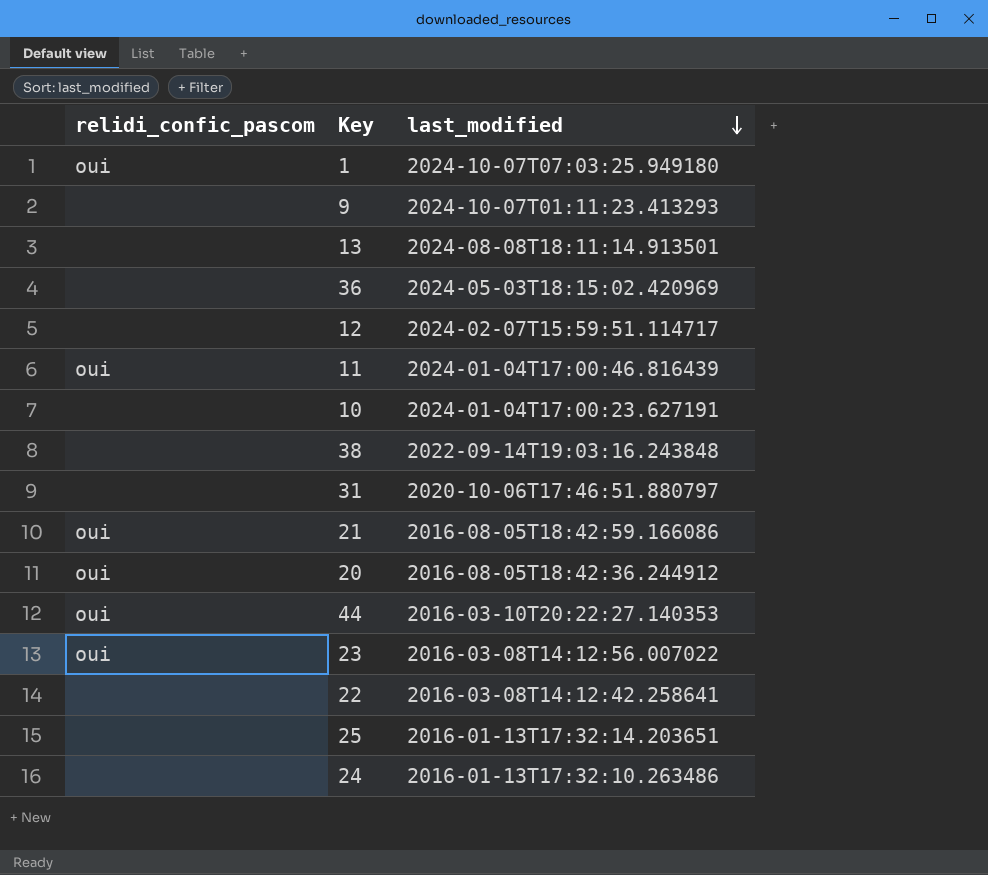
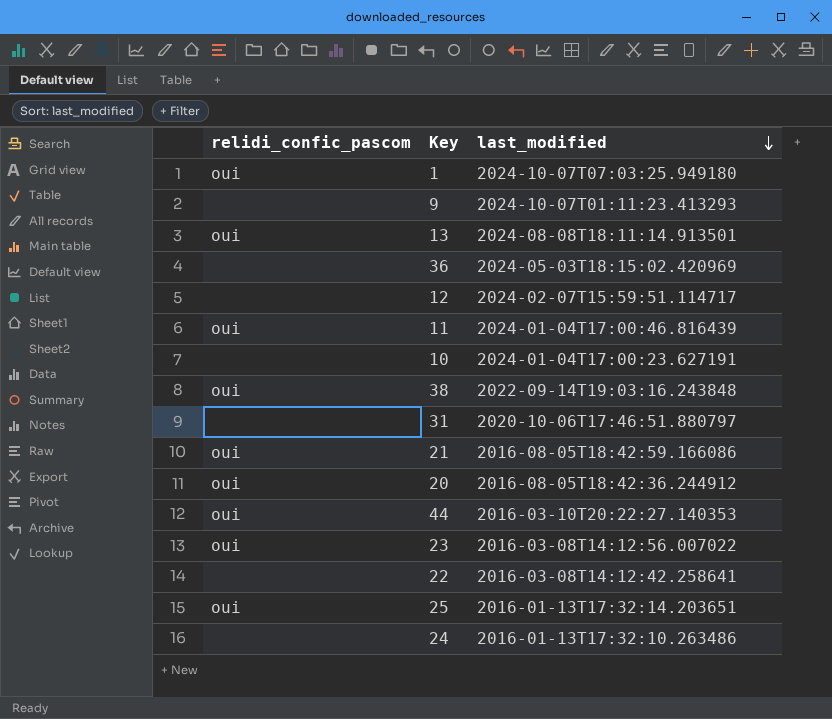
13 | relidi_confic_pascom: none -> oui
38 | relidi_confic_pascom: none -> oui
25 | relidi_confic_pascom: none -> oui

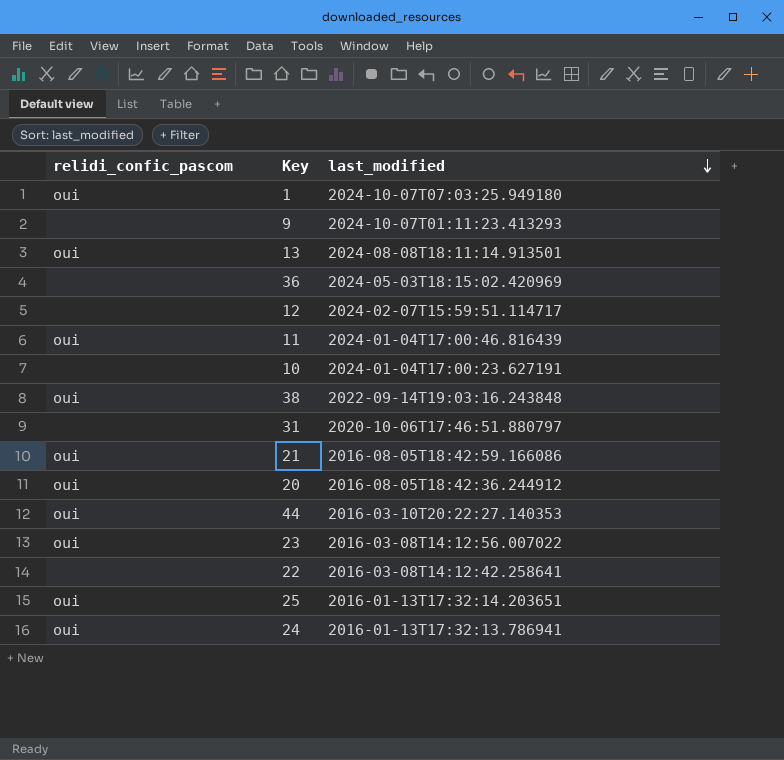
24 | relidi_confic_pascom: none -> oui
24 | last_modified: 2016-01-13T17:32:10.263486 -> 2016-01-13T17:32:13.786941

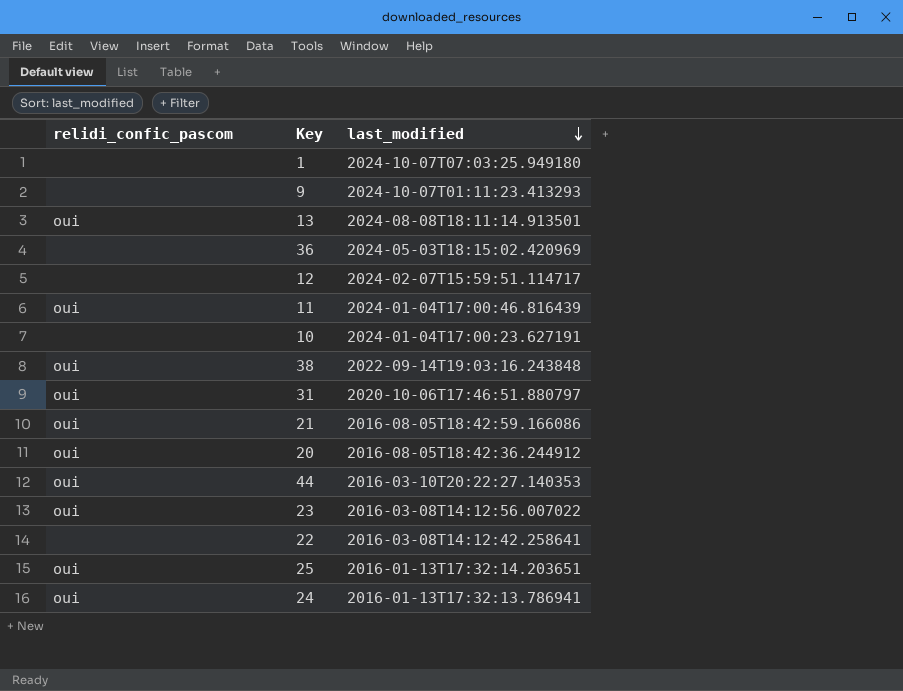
1 | relidi_confic_pascom: oui -> none
31 | relidi_confic_pascom: none -> oui

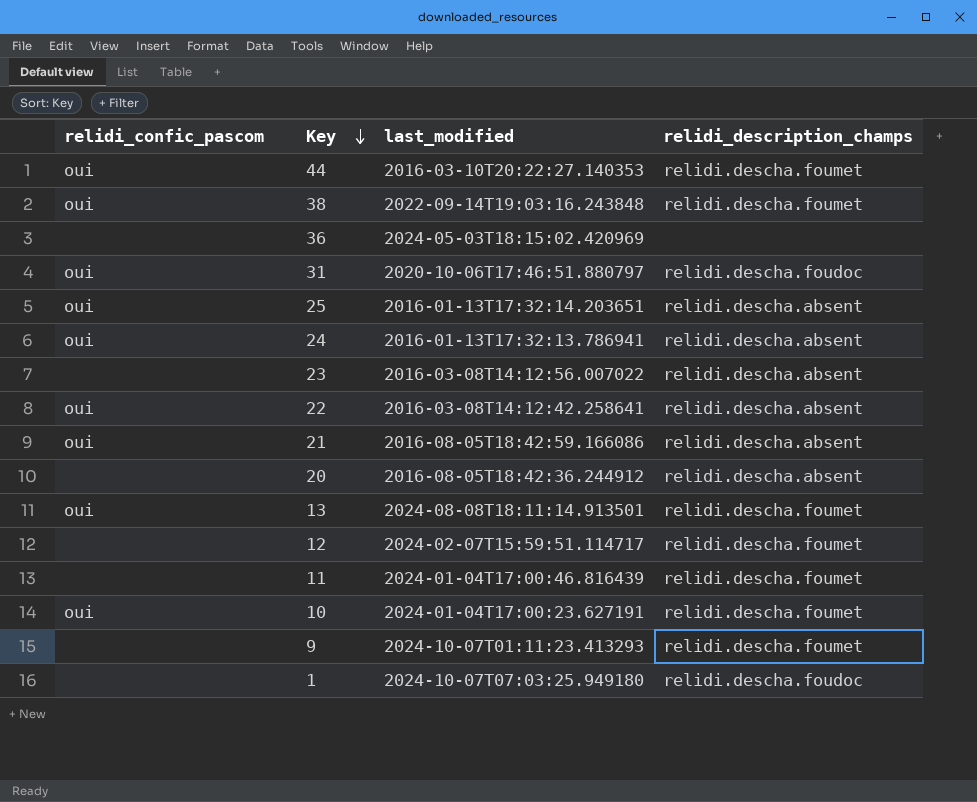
row order: last_modified descending -> Key descending
column relidi_description_champs | position: none -> 4
23 | relidi_confic_pascom: oui -> none
22 | relidi_confic_pascom: none -> oui
20 | relidi_confic_pascom: oui -> none
11 | relidi_confic_pascom: oui -> none
10 | relidi_confic_pascom: none -> oui

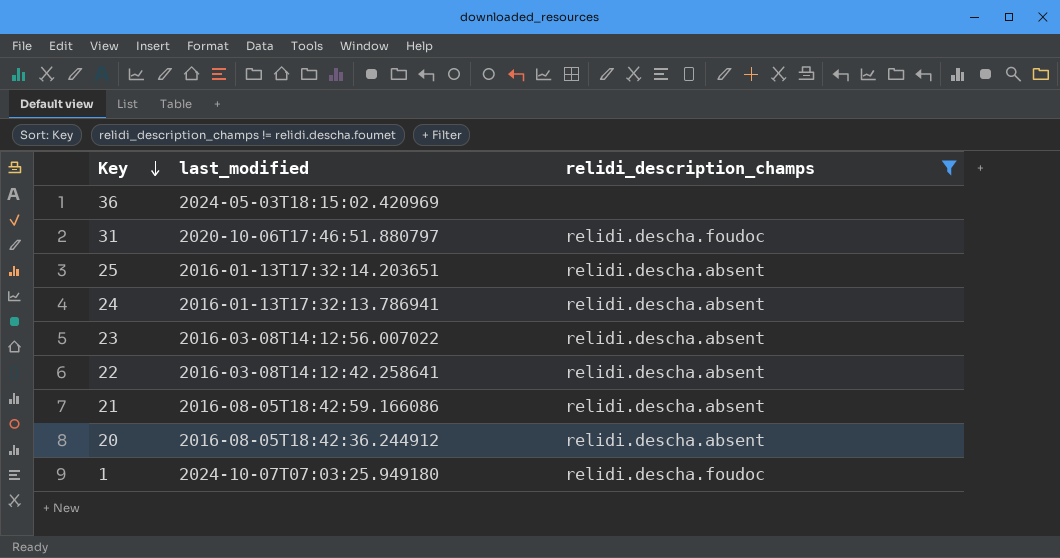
filter: none -> relidi_description_champs != relidi.descha.foumet
column relidi_confic_pascom | position: 1 -> none

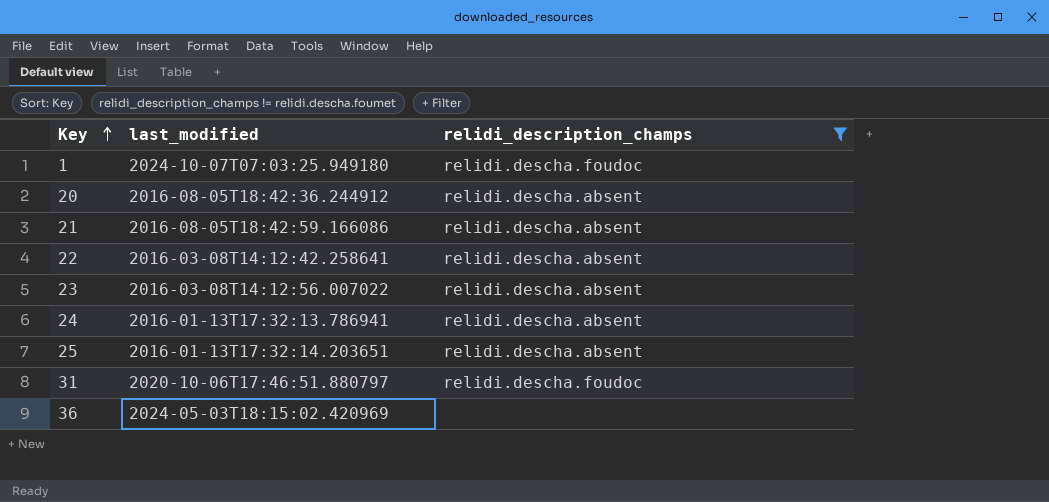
row order: Key descending -> Key ascending

